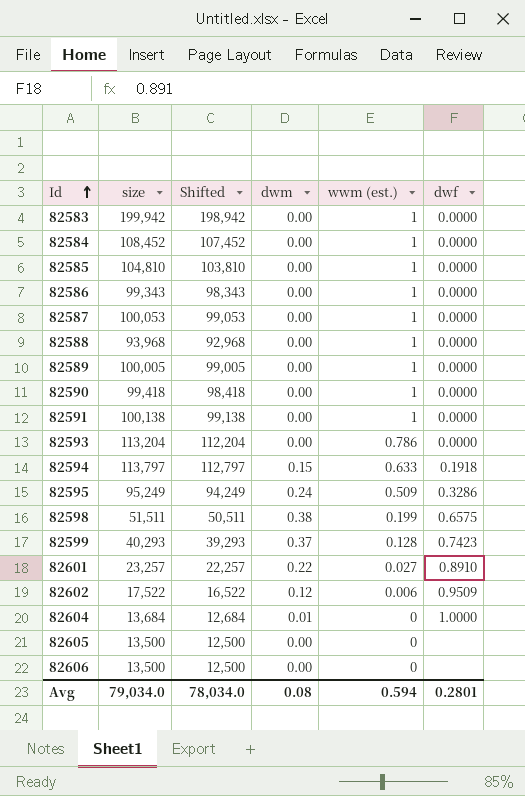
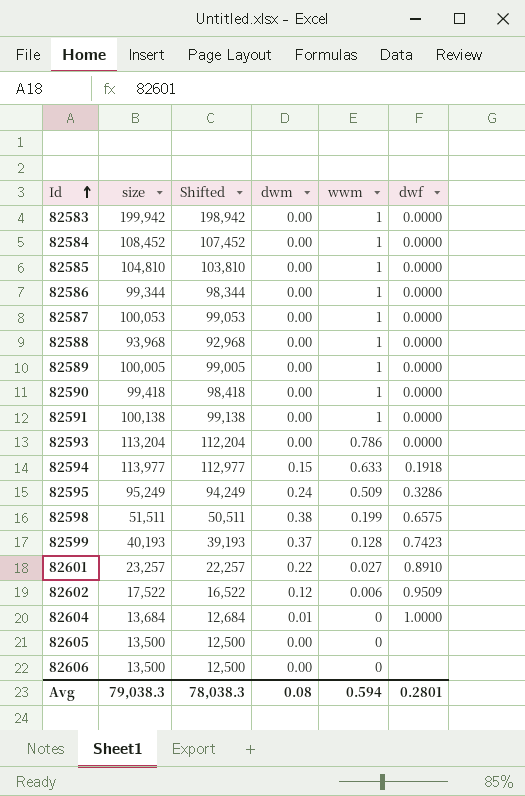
column name: wwm (est.) -> wwm
82586 | size: 99,343 -> 99,344
82586 | Shifted: 98,343 -> 98,344
82594 | size: 113,797 -> 113,977
82594 | Shifted: 112,797 -> 112,977
82599 | size: 40,293 -> 40,193
82599 | Shifted: 39,293 -> 39,193
Avg | size: 79,034.0 -> 79,038.3
Avg | Shifted: 78,034.0 -> 78,038.3

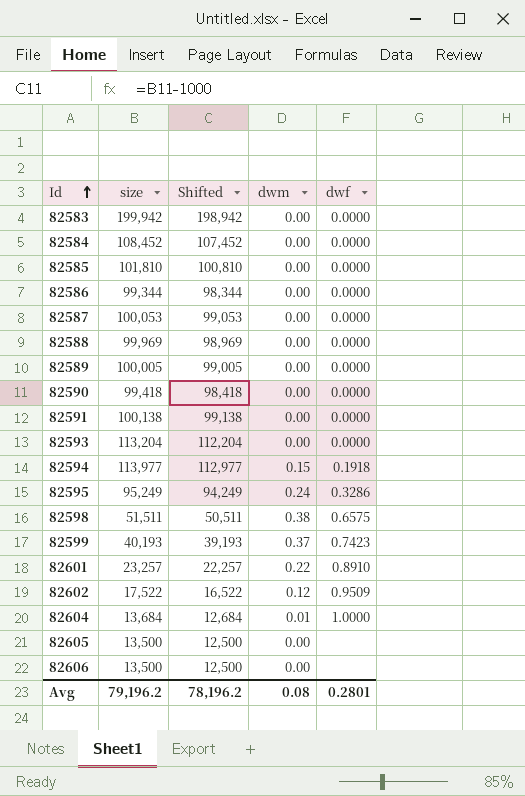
column wwm | position: 5 -> none
82585 | size: 104,810 -> 101,810
82585 | Shifted: 103,810 -> 100,810
82588 | size: 93,968 -> 99,969
82588 | Shifted: 92,968 -> 98,969
Avg | size: 79,038.3 -> 79,196.2
Avg | Shifted: 78,038.3 -> 78,196.2

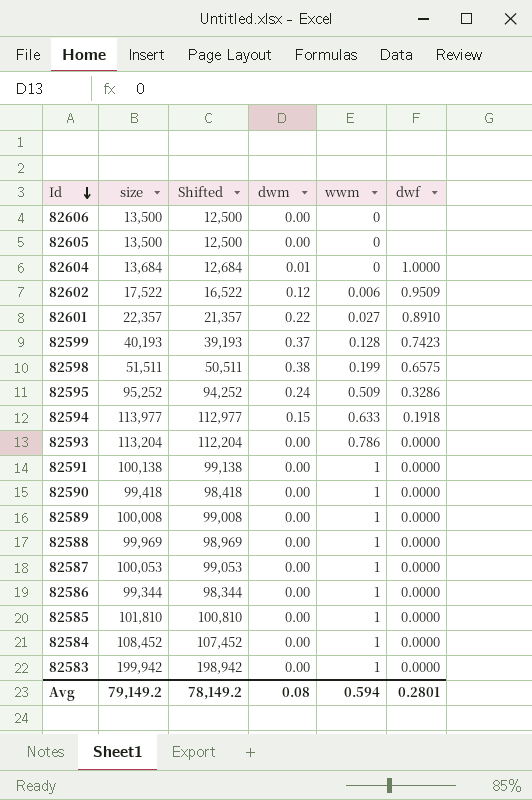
row order: Id ascending -> Id descending
column wwm | position: none -> 5
82601 | size: 23,257 -> 22,357
82601 | Shifted: 22,257 -> 21,357
82595 | size: 95,249 -> 95,252
82595 | Shifted: 94,249 -> 94,252
82589 | size: 100,005 -> 100,008
82589 | Shifted: 99,005 -> 99,008
Avg | size: 79,196.2 -> 79,149.2
Avg | Shifted: 78,196.2 -> 78,149.2

